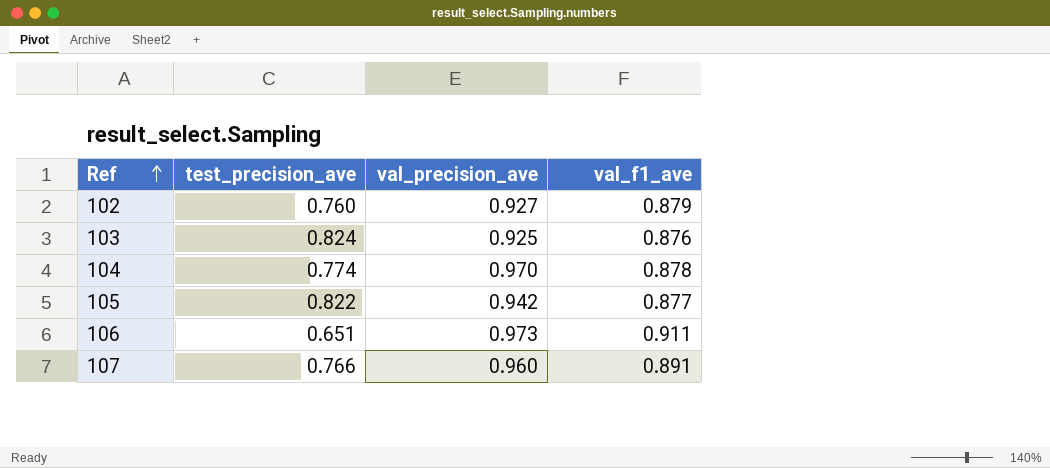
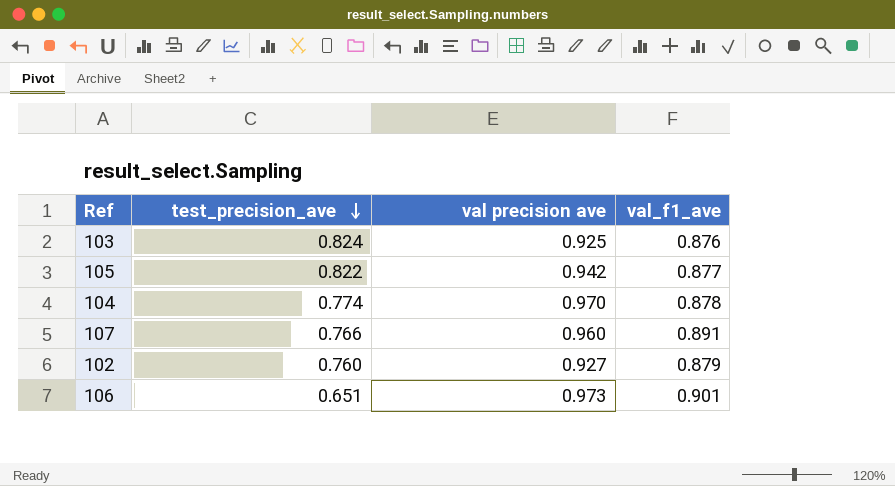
row order: Ref ascending -> test_precision_ave descending
column name: val_precision_ave -> val precision ave
106 | val_f1_ave: 0.911 -> 0.901

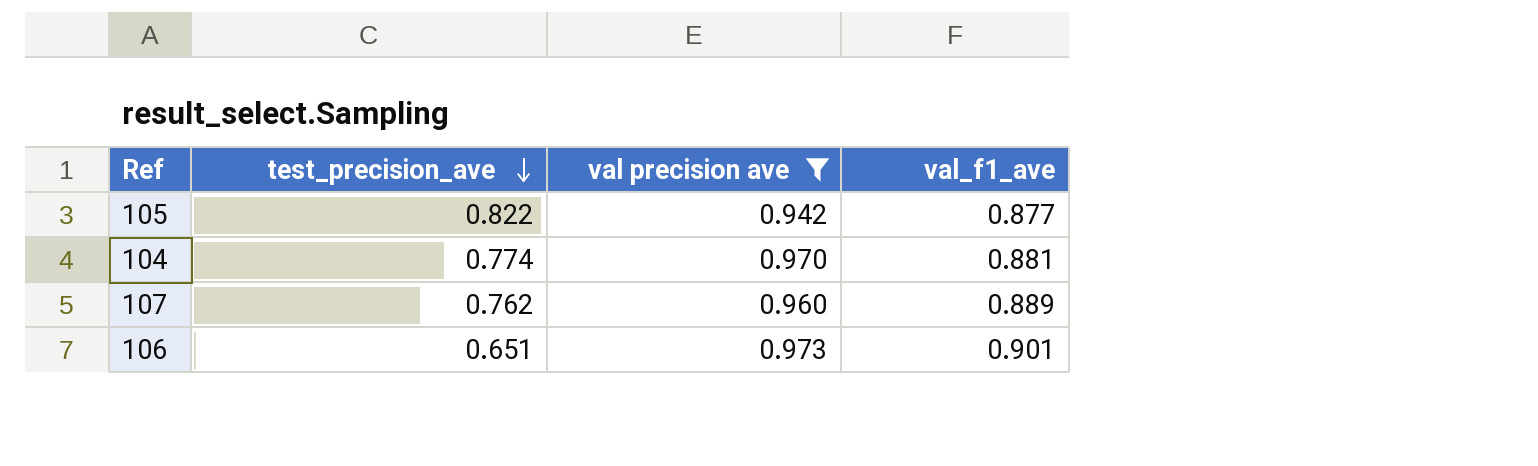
filter: none -> val precision ave >= 0.942
104 | val_f1_ave: 0.878 -> 0.881
107 | test_precision_ave: 0.766 -> 0.762
107 | val_f1_ave: 0.891 -> 0.889

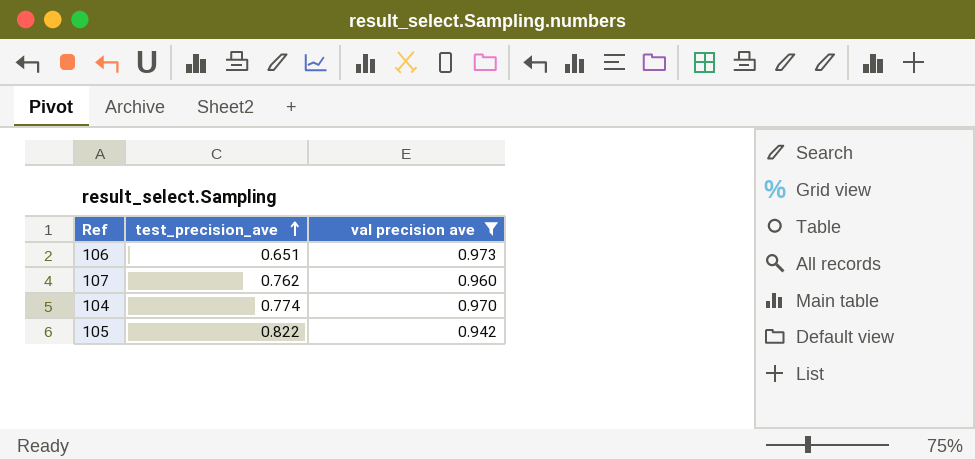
row order: test_precision_ave descending -> test_precision_ave ascending
column val_f1_ave | position: 4 -> none

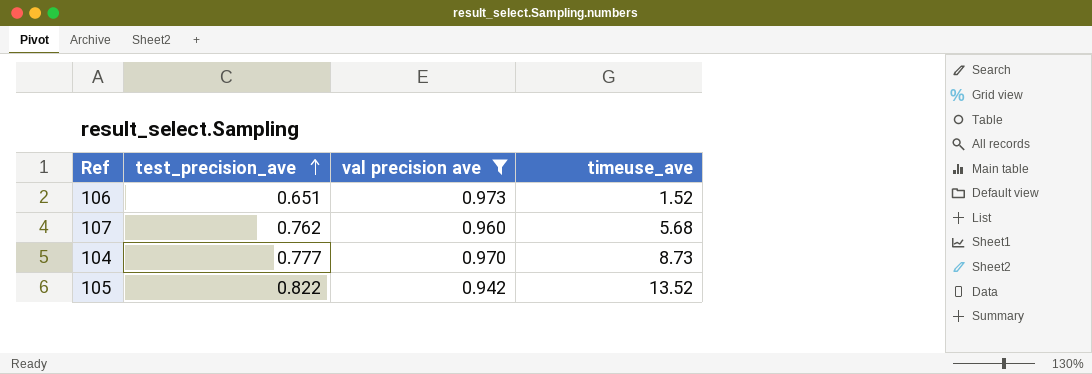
column timeuse_ave | position: none -> 4
104 | test_precision_ave: 0.774 -> 0.777

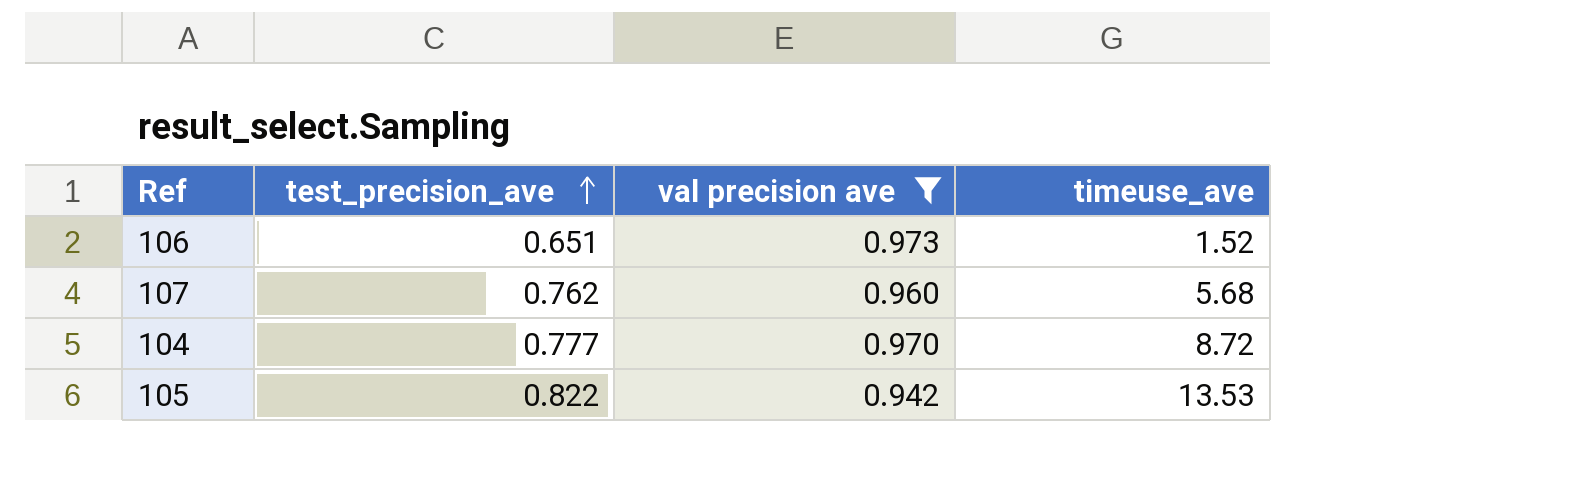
104 | timeuse_ave: 8.73 -> 8.72
105 | timeuse_ave: 13.52 -> 13.53

